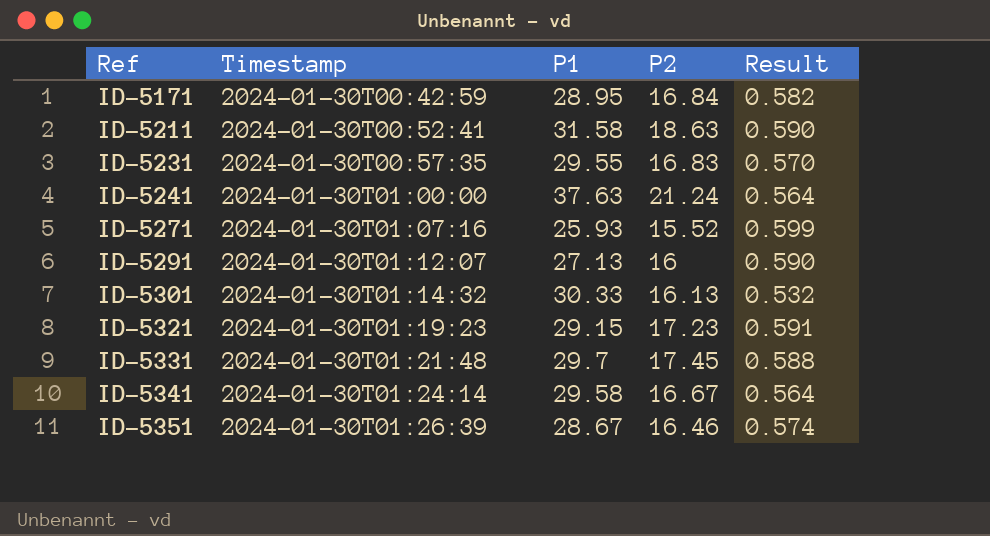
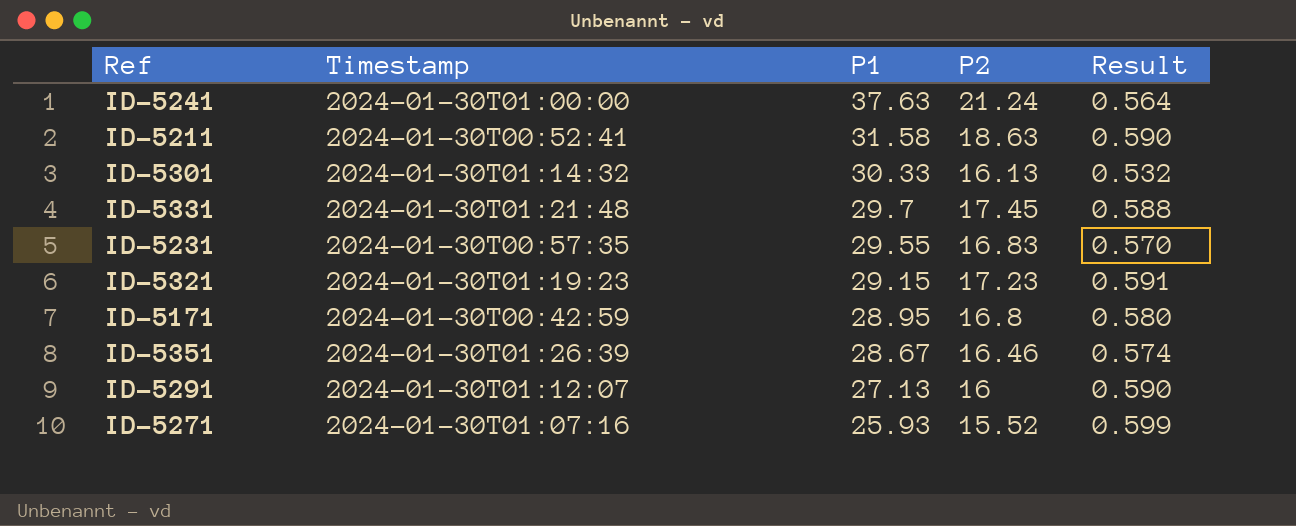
row order: Ref ascending -> P1 descending
row ID-5341: 2024-01-30T01:24:14 | 29.58 | 16.67 | 0.564 -> none
ID-5171 | P2: 16.84 -> 16.8
ID-5171 | Result: 0.582 -> 0.580

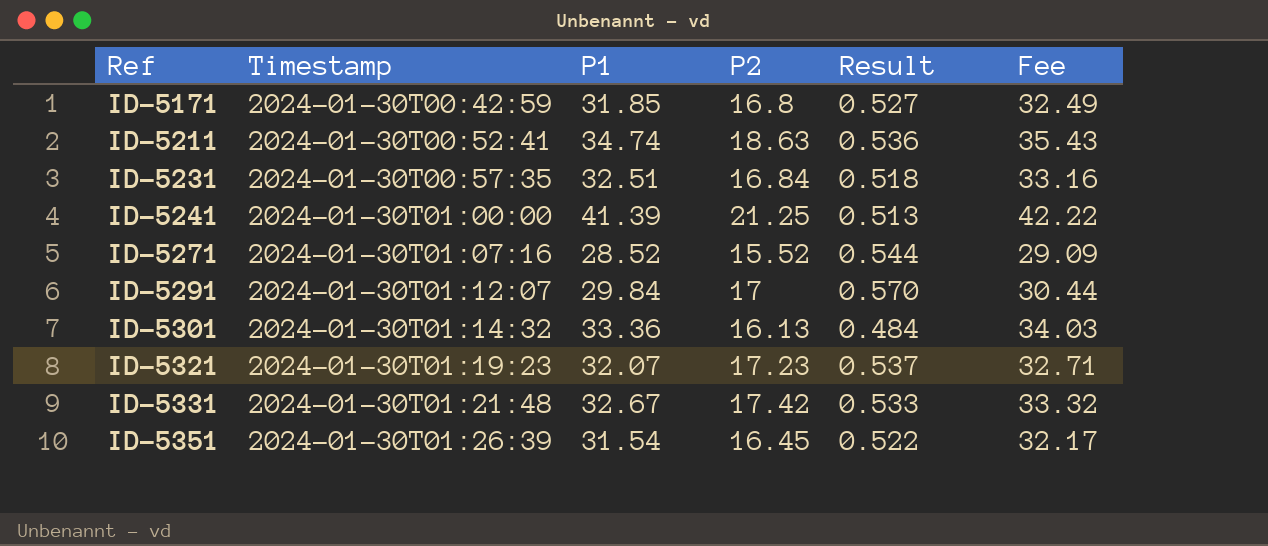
row order: P1 descending -> Ref ascending
column Fee | formula: none -> [P1] * 1.02
ID-5171 | P1: 28.95 -> 31.85
ID-5171 | Result: 0.580 -> 0.527
ID-5211 | P1: 31.58 -> 34.74
ID-5211 | Result: 0.590 -> 0.536
ID-5231 | P1: 29.55 -> 32.51
ID-5231 | P2: 16.83 -> 16.84
ID-5231 | Result: 0.570 -> 0.518
ID-5241 | P1: 37.63 -> 41.39
ID-5241 | P2: 21.24 -> 21.25
ID-5241 | Result: 0.564 -> 0.513
ID-5271 | P1: 25.93 -> 28.52
ID-5271 | Result: 0.599 -> 0.544
ID-5291 | P1: 27.13 -> 29.84
ID-5291 | P2: 16 -> 17
ID-5291 | Result: 0.590 -> 0.570
ID-5301 | P1: 30.33 -> 33.36
ID-5301 | Result: 0.532 -> 0.484
ID-5321 | P1: 29.15 -> 32.07
ID-5321 | Result: 0.591 -> 0.537
ID-5331 | P1: 29.7 -> 32.67
ID-5331 | P2: 17.45 -> 17.42
ID-5331 | Result: 0.588 -> 0.533
ID-5351 | P1: 28.67 -> 31.54
ID-5351 | P2: 16.46 -> 16.45
ID-5351 | Result: 0.574 -> 0.522

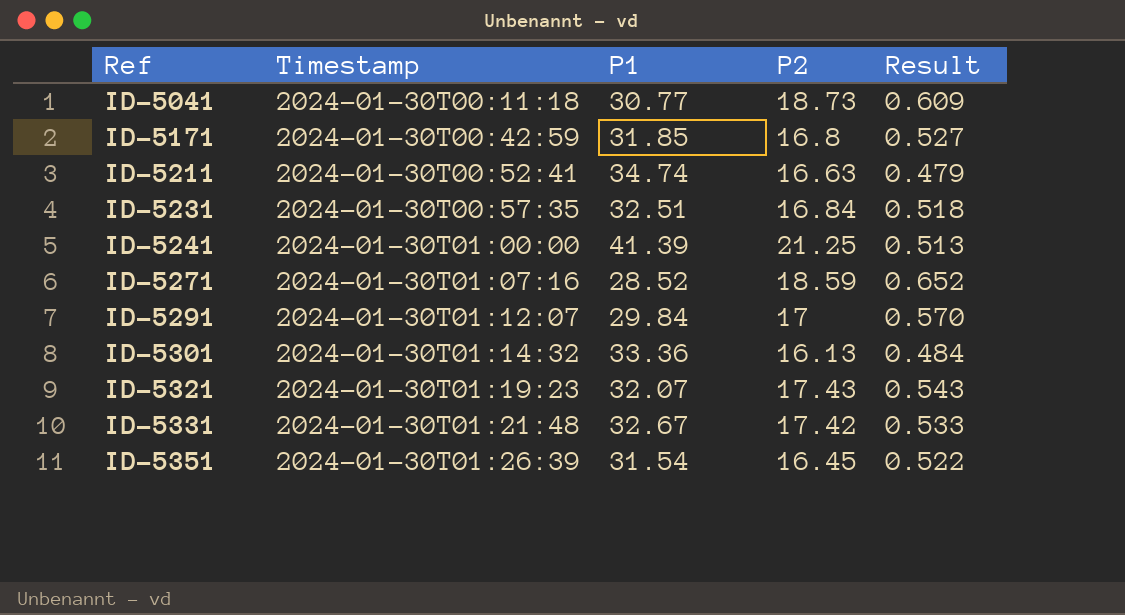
column Fee | formula: [P1] * 1.02 -> none
row ID-5041: none -> 2024-01-30T00:11:18 | 30.77 | 18.73 | 0.609
ID-5211 | P2: 18.63 -> 16.63
ID-5211 | Result: 0.536 -> 0.479
ID-5271 | P2: 15.52 -> 18.59
ID-5271 | Result: 0.544 -> 0.652
ID-5321 | P2: 17.23 -> 17.43
ID-5321 | Result: 0.537 -> 0.543

